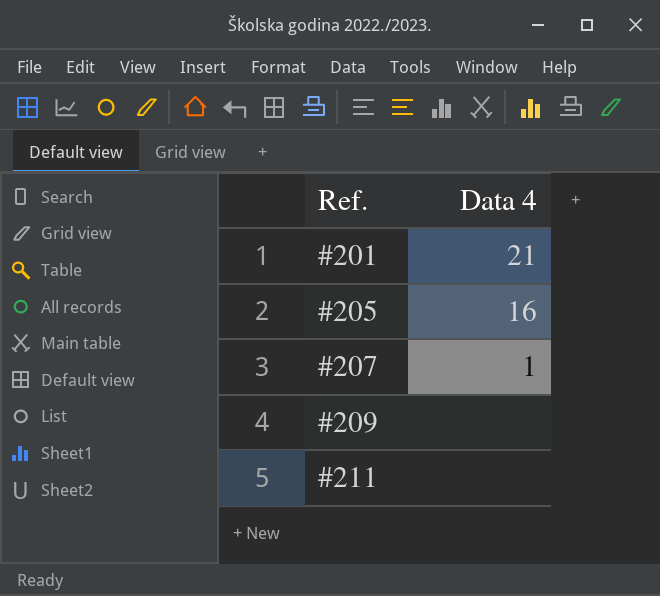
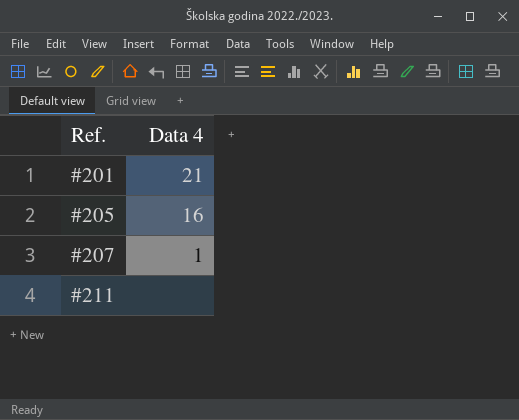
row #209: none -> none

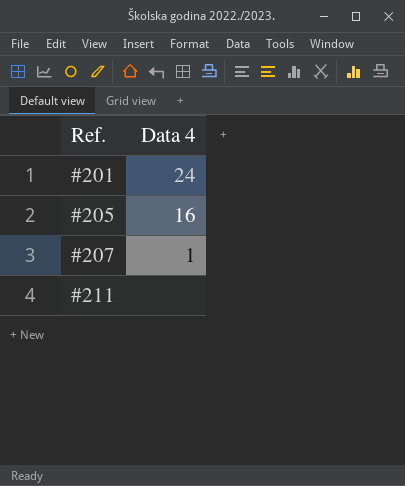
#201 | Data 4: 21 -> 24

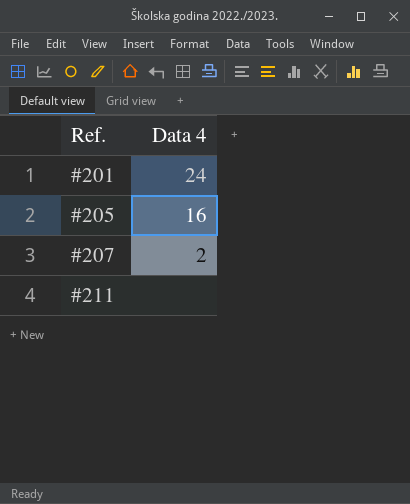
#207 | Data 4: 1 -> 2

